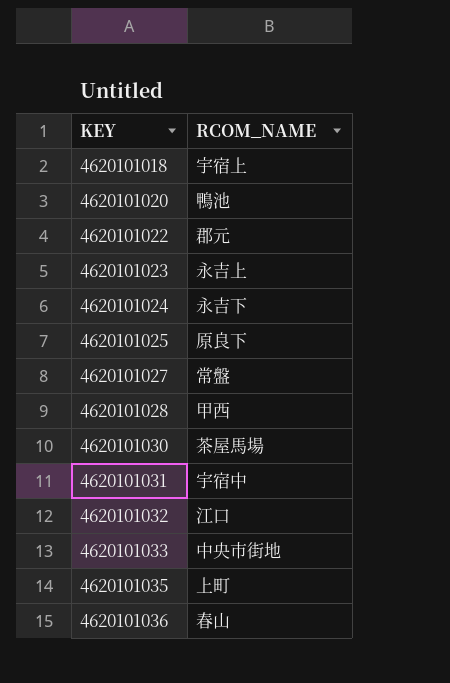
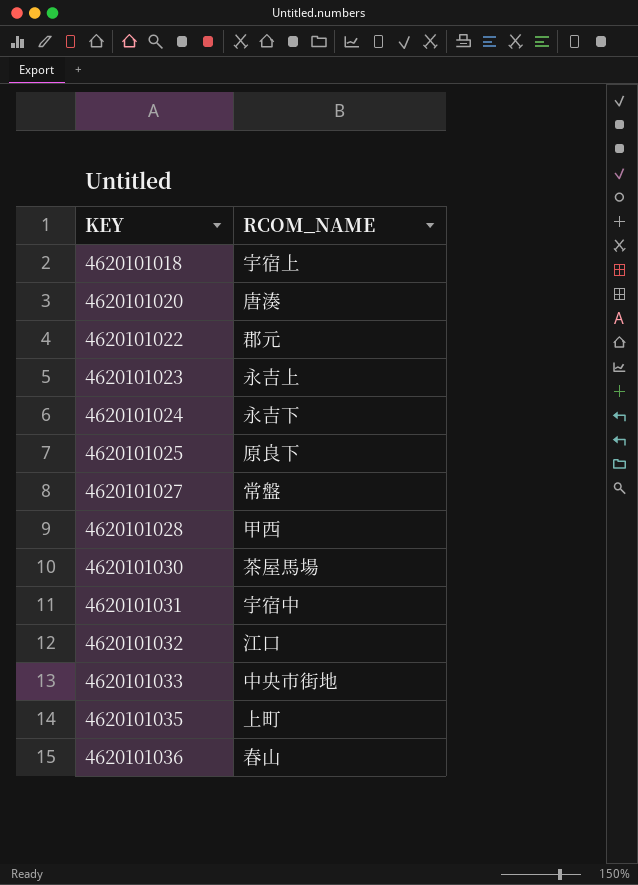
4620101020 | RCOM_NAME: 鴨池 -> 唐湊

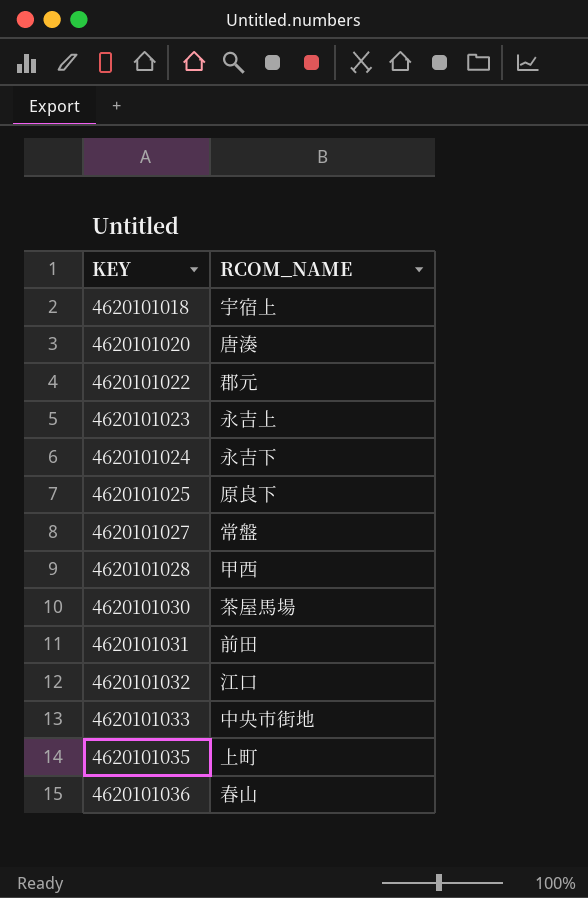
4620101031 | RCOM_NAME: 宇宿中 -> 前田

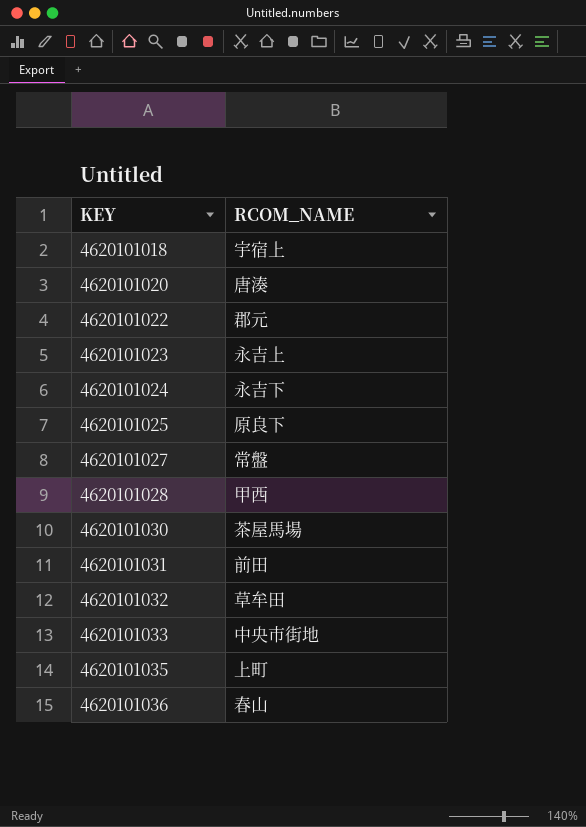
4620101032 | RCOM_NAME: 江口 -> 草牟田

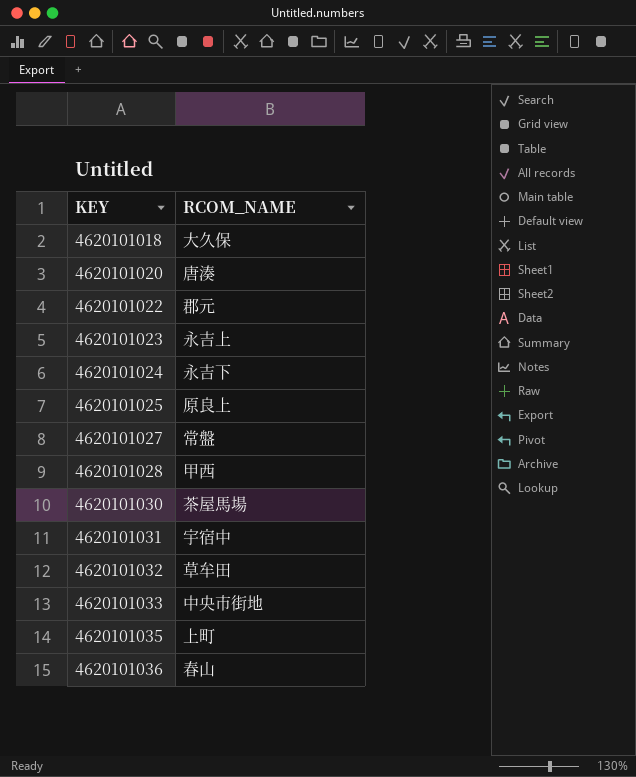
4620101018 | RCOM_NAME: 宇宿上 -> 大久保
4620101025 | RCOM_NAME: 原良下 -> 原良上
4620101031 | RCOM_NAME: 前田 -> 宇宿中

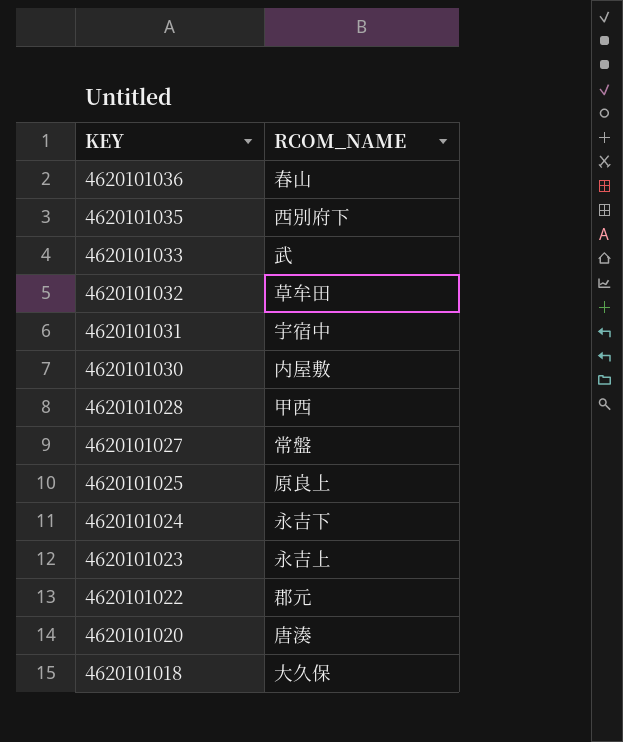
row order: KEY ascending -> KEY descending
4620101035 | RCOM_NAME: 上町 -> 西別府下
4620101033 | RCOM_NAME: 中央市街地 -> 武
4620101030 | RCOM_NAME: 茶屋馬場 -> 内屋敷

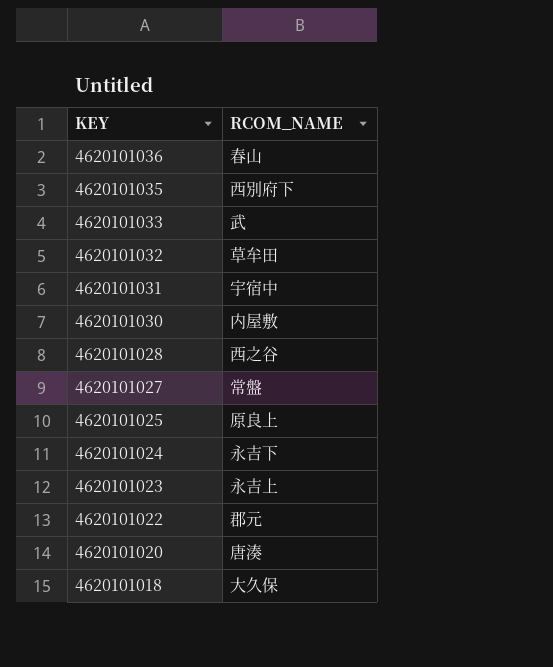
4620101028 | RCOM_NAME: 甲西 -> 西之谷

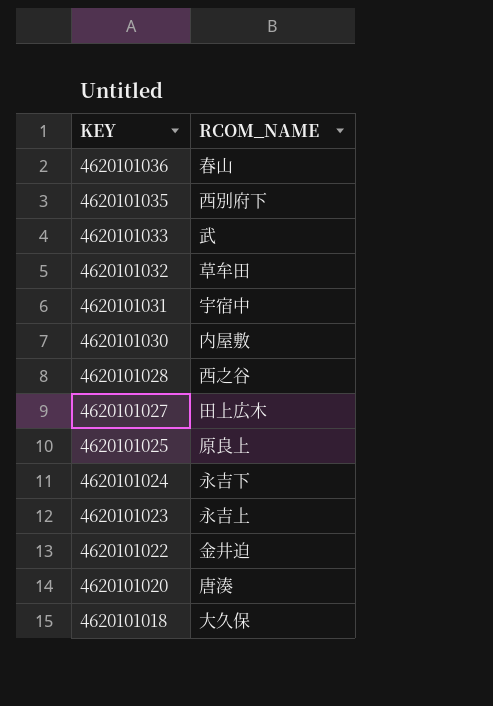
4620101027 | RCOM_NAME: 常盤 -> 田上広木
4620101022 | RCOM_NAME: 郡元 -> 金井迫

